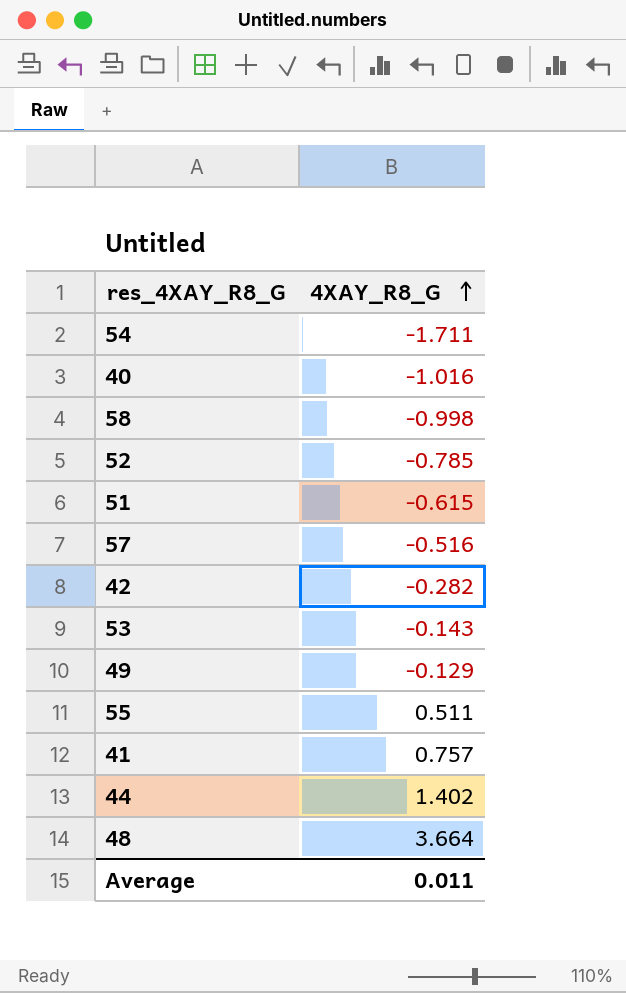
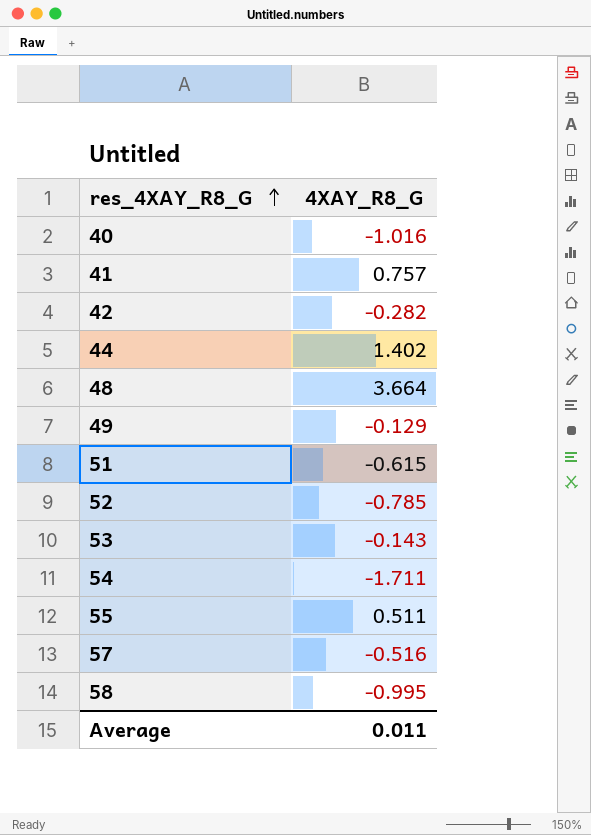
row order: 4XAY_R8_G ascending -> res_4XAY_R8_G ascending
58 | 4XAY_R8_G: -0.998 -> -0.995

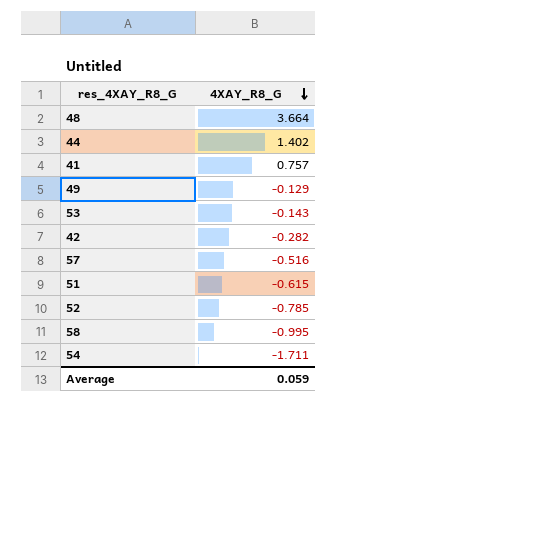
row order: res_4XAY_R8_G ascending -> 4XAY_R8_G descending
row 40: -1.016 -> none
row 55: 0.511 -> none
Average | 4XAY_R8_G: 0.011 -> 0.059

